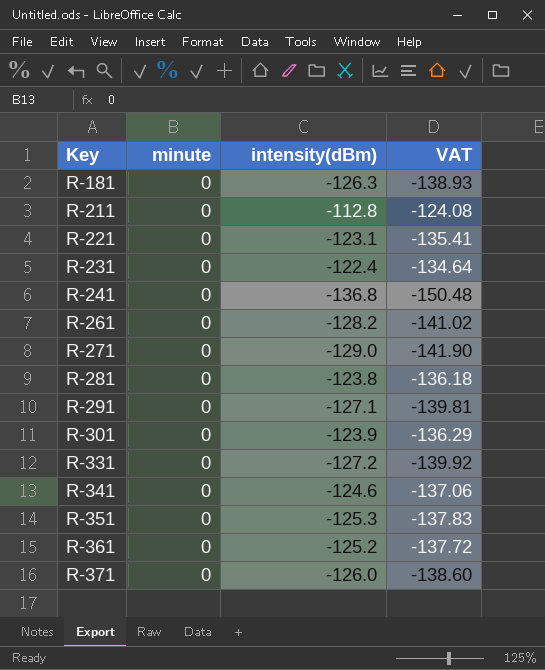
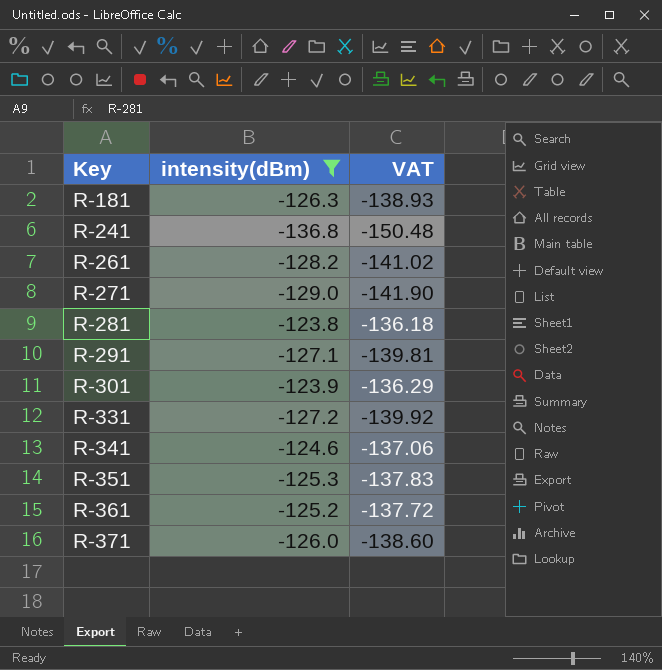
filter: none -> intensity(dBm) <= -123.8
column minute | position: 2 -> none

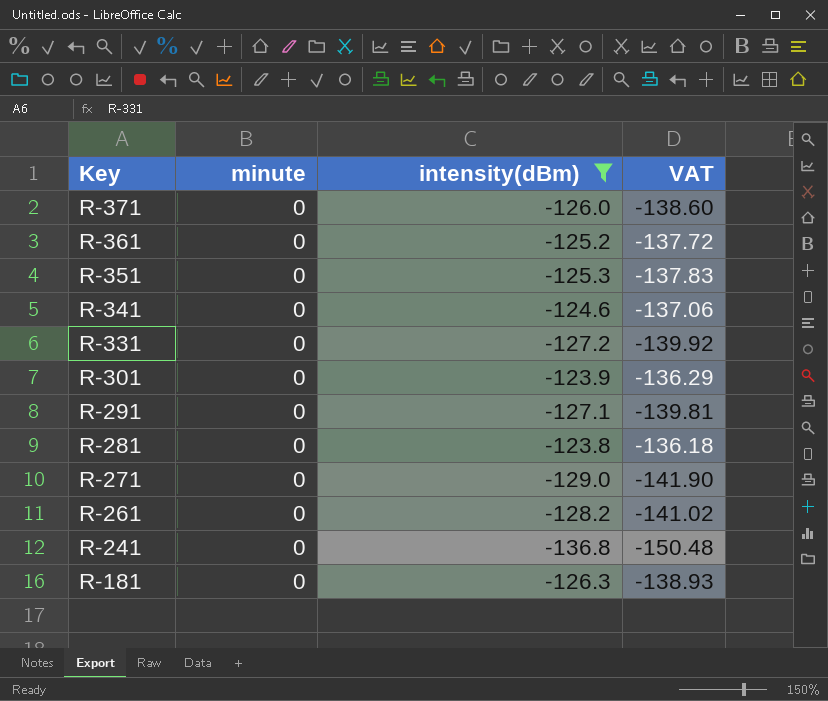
row order: Key ascending -> Key descending
column minute | position: none -> 2

